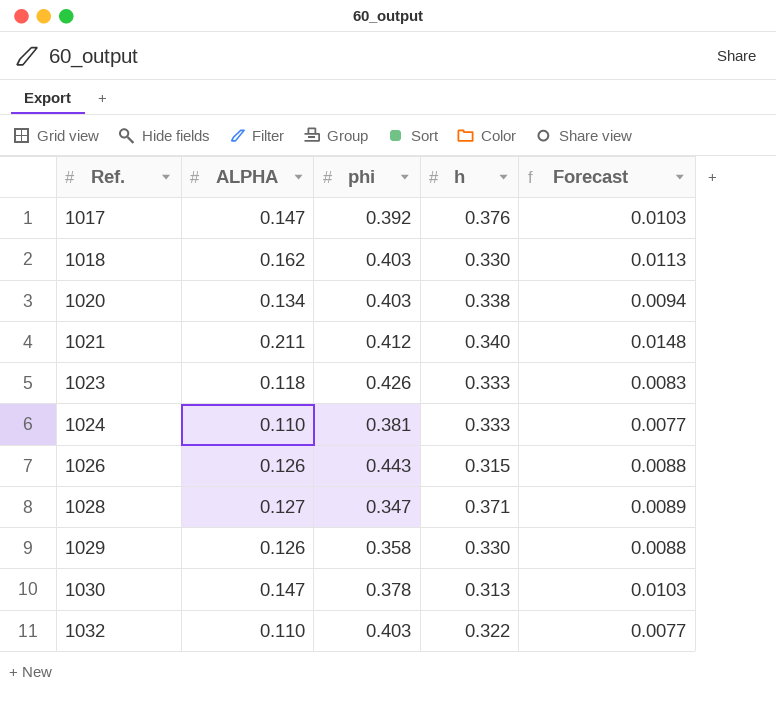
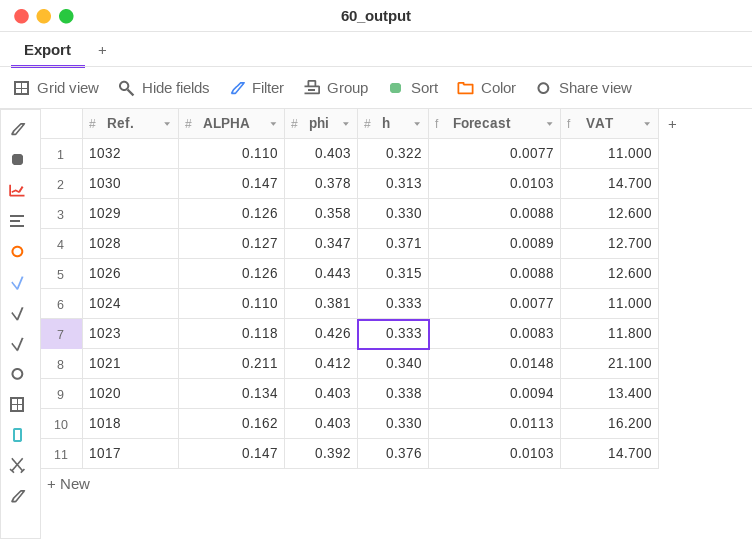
row order: Ref. ascending -> Ref. descending
column VAT | formula: none -> [ALPHA] * 100

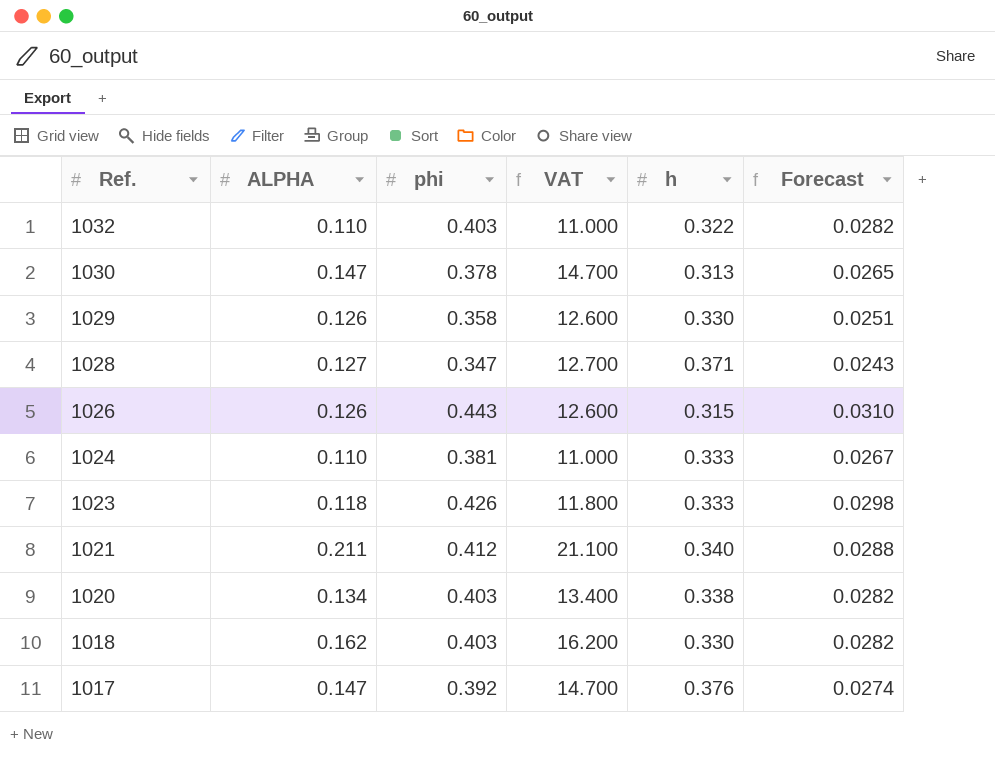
column VAT | position: 6 -> 4
column Forecast | formula: [ALPHA] * 0.07 -> [phi] * 0.07

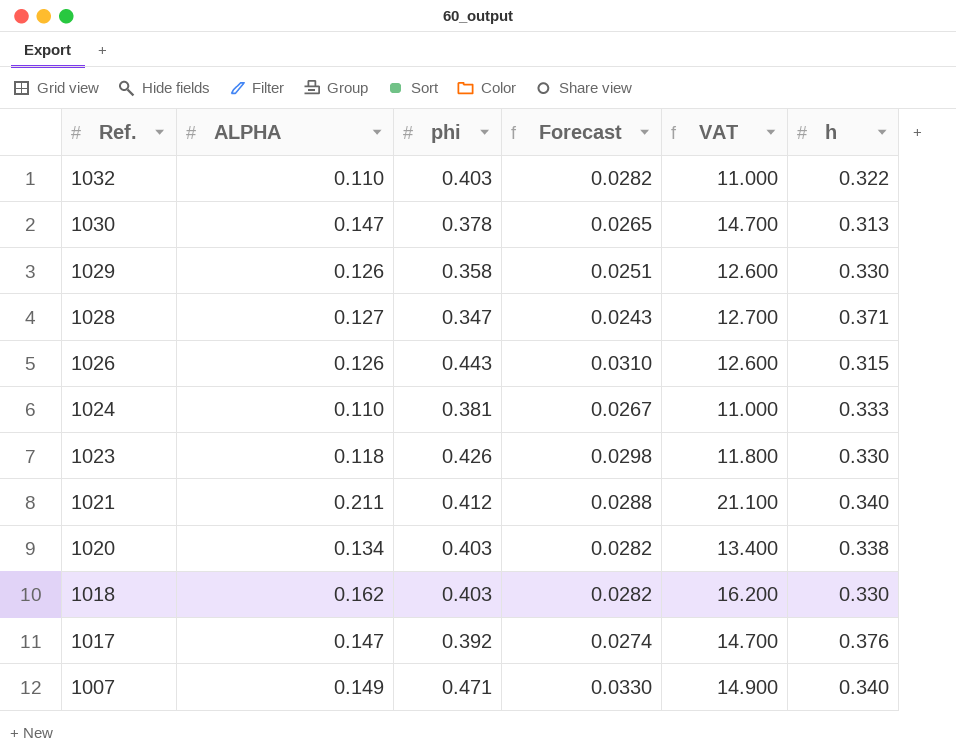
column Forecast | position: 6 -> 4
1023 | h: 0.333 -> 0.330
row 1007: none -> 0.149 | 0.471 | 0.0330 | 14.900 | 0.340

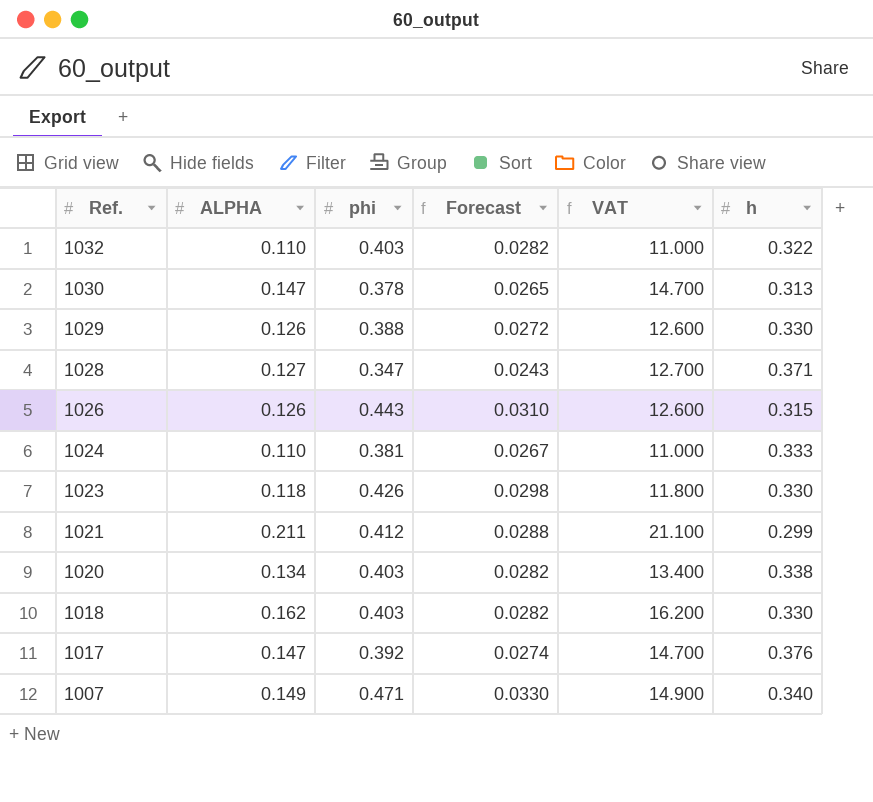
1029 | phi: 0.358 -> 0.388
1029 | Forecast: 0.0251 -> 0.0272
1021 | h: 0.340 -> 0.299

